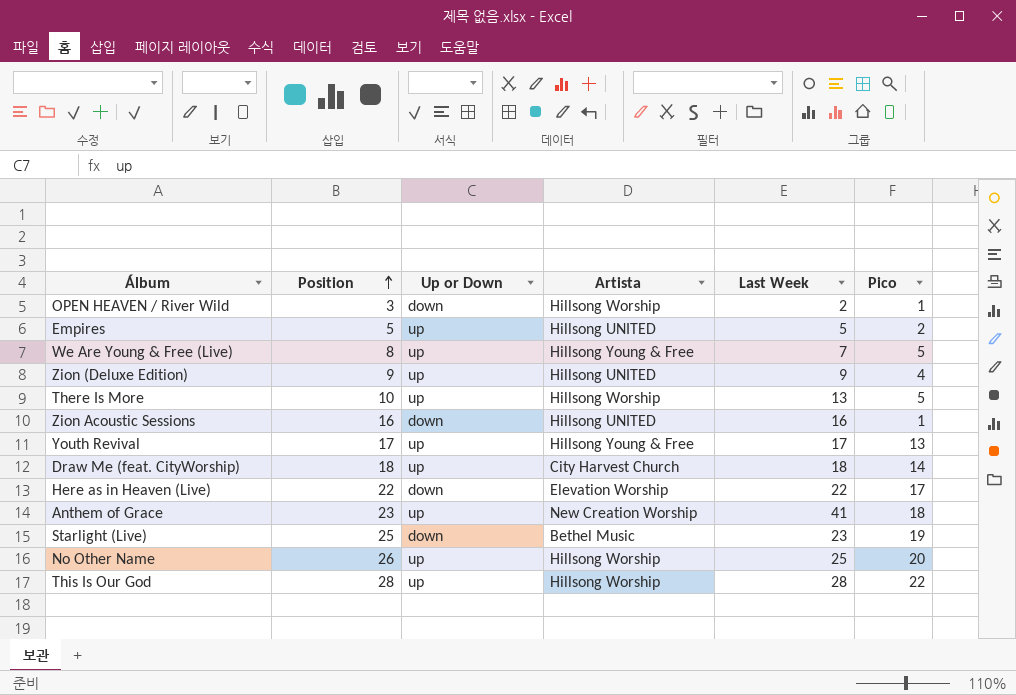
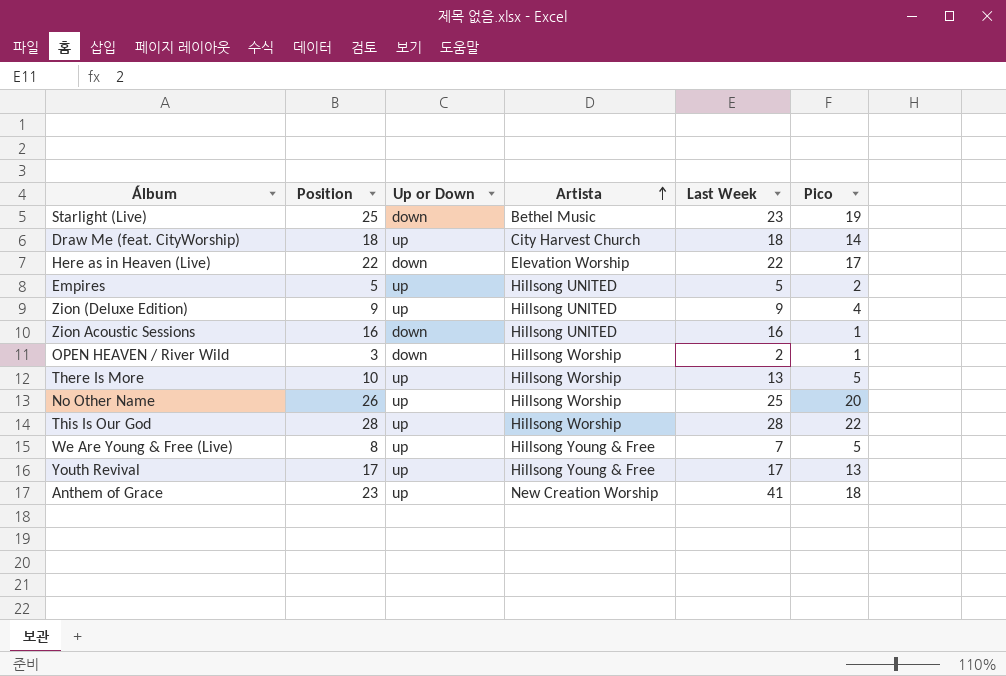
row order: Position ascending -> Artista ascending

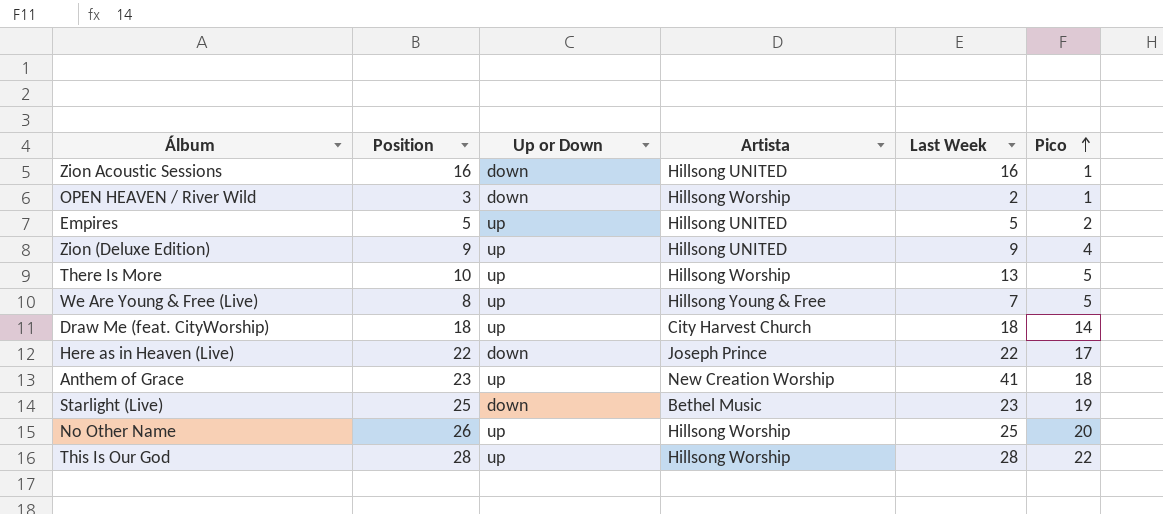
row order: Artista ascending -> Pico ascending
row Youth Revival: 17 | up | Hillsong Young & Free | 17 | 13 -> none
Here as in Heaven (Live) | Artista: Elevation Worship -> Joseph Prince

